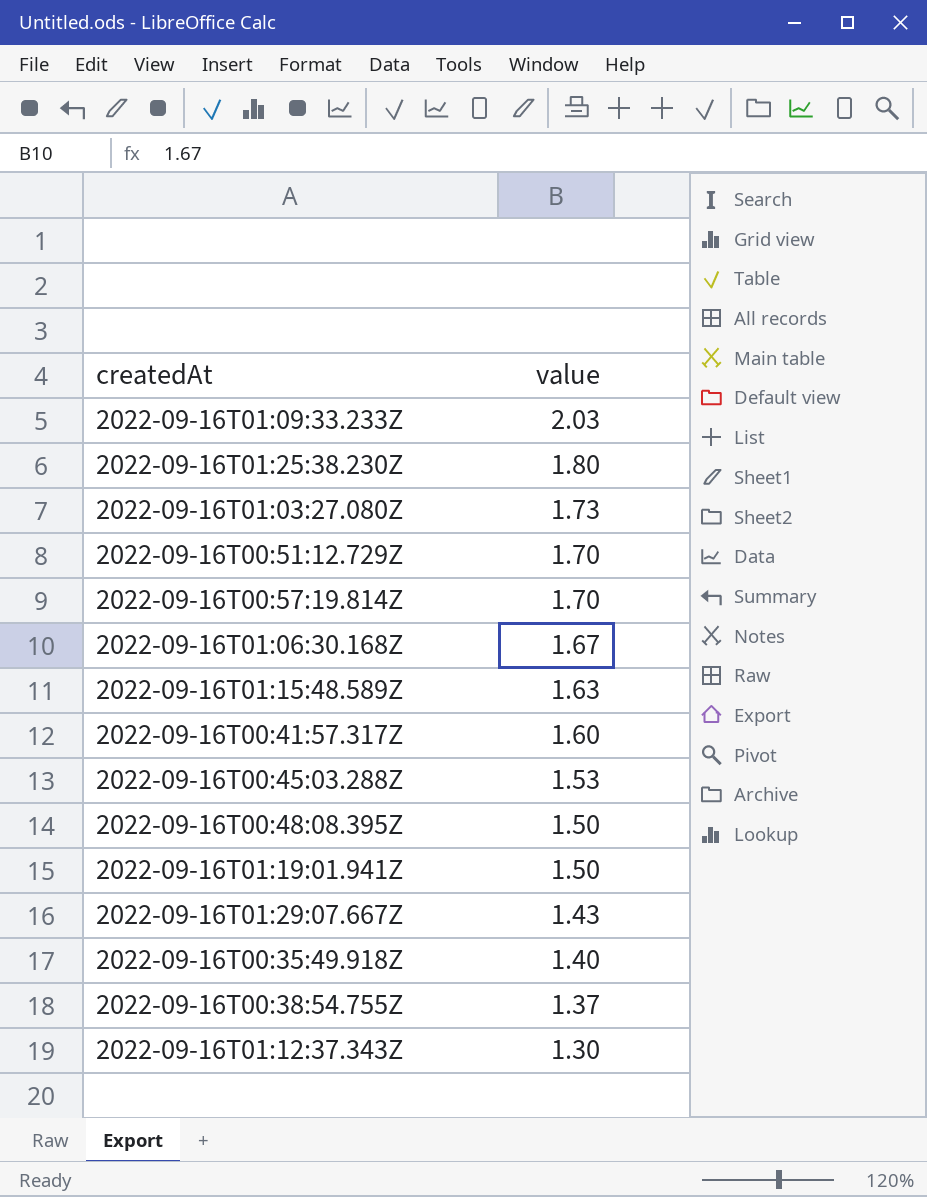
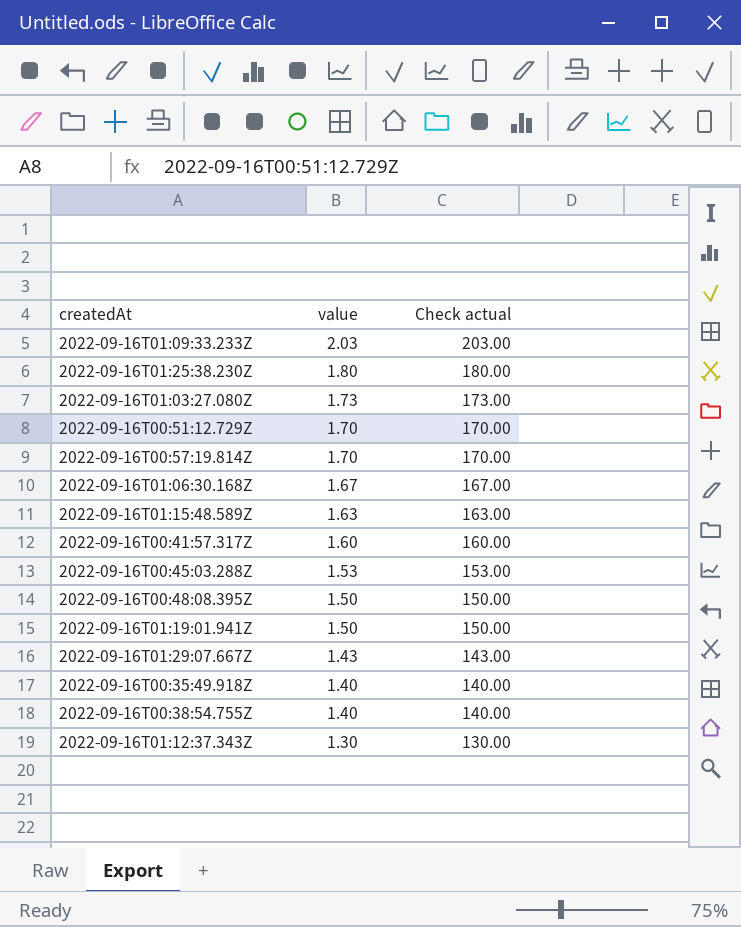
column Check actual | formula: none -> [value] * 100
2022-09-16T00:38:54.755Z | value: 1.37 -> 1.40

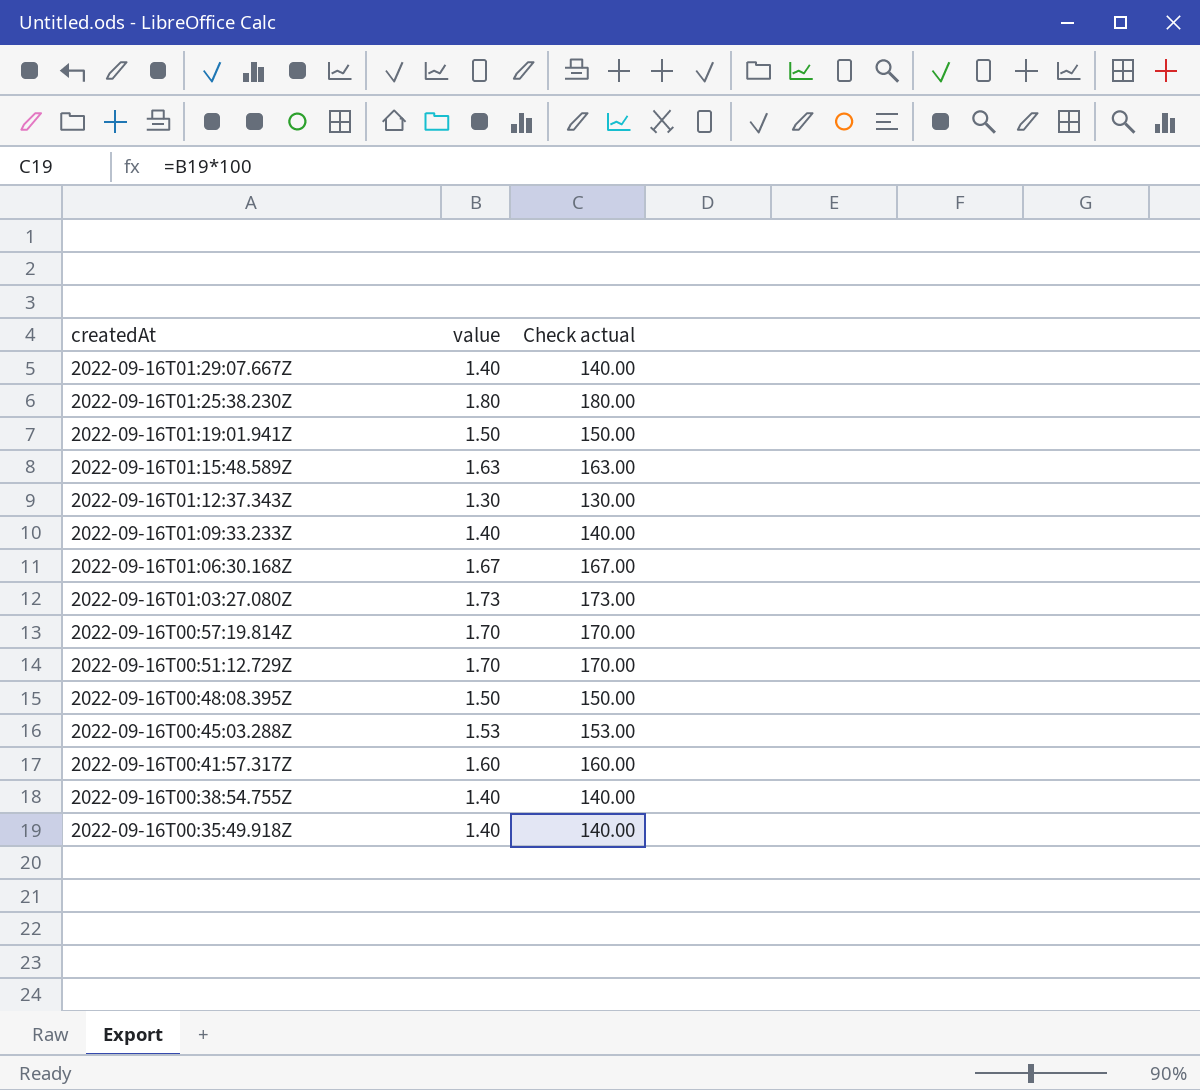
row order: value descending -> createdAt descending
2022-09-16T01:29:07.667Z | value: 1.43 -> 1.40
2022-09-16T01:29:07.667Z | Check actual: 143.00 -> 140.00
2022-09-16T01:09:33.233Z | value: 2.03 -> 1.40
2022-09-16T01:09:33.233Z | Check actual: 203.00 -> 140.00

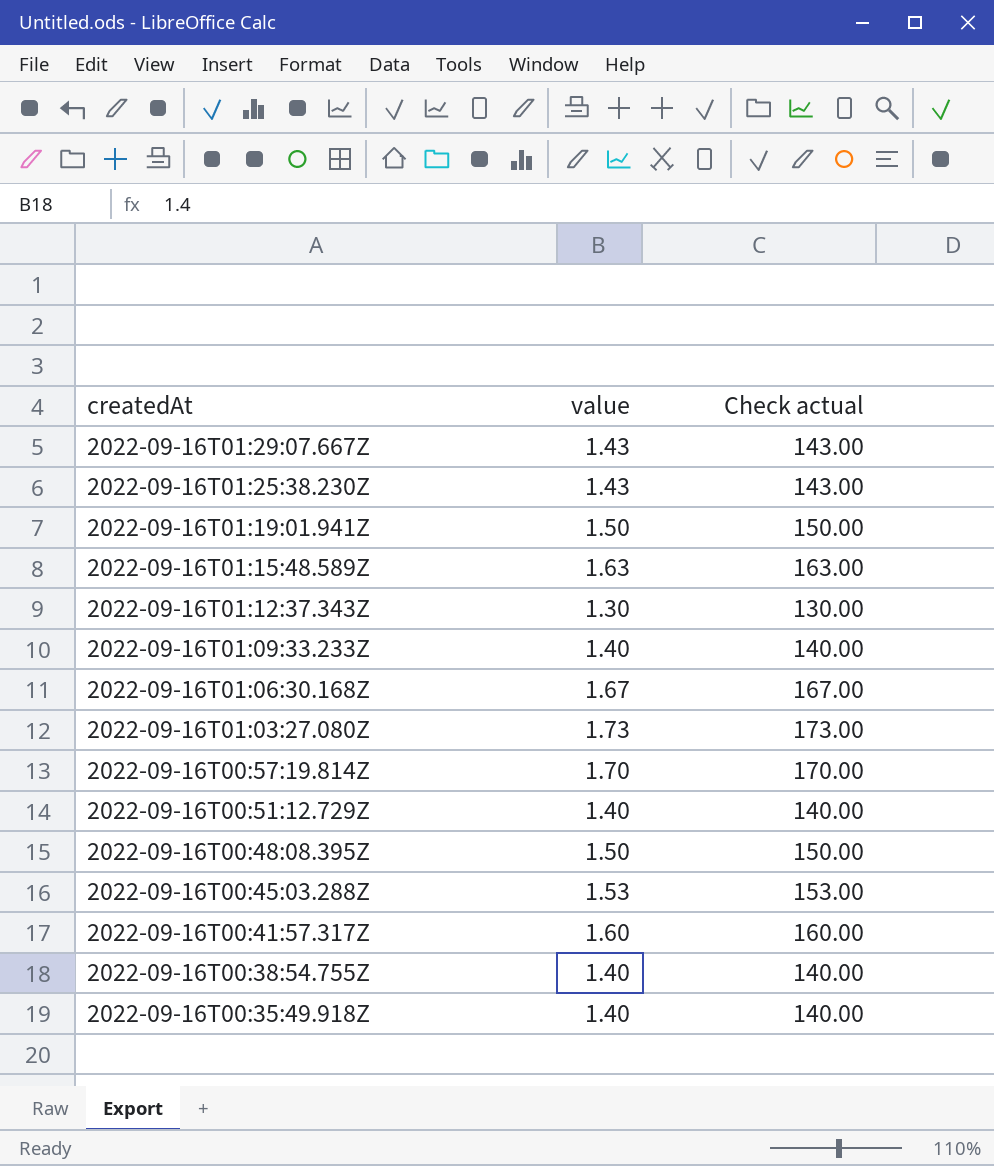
2022-09-16T01:29:07.667Z | value: 1.40 -> 1.43
2022-09-16T01:29:07.667Z | Check actual: 140.00 -> 143.00
2022-09-16T01:25:38.230Z | value: 1.80 -> 1.43
2022-09-16T01:25:38.230Z | Check actual: 180.00 -> 143.00
2022-09-16T00:51:12.729Z | value: 1.70 -> 1.40
2022-09-16T00:51:12.729Z | Check actual: 170.00 -> 140.00

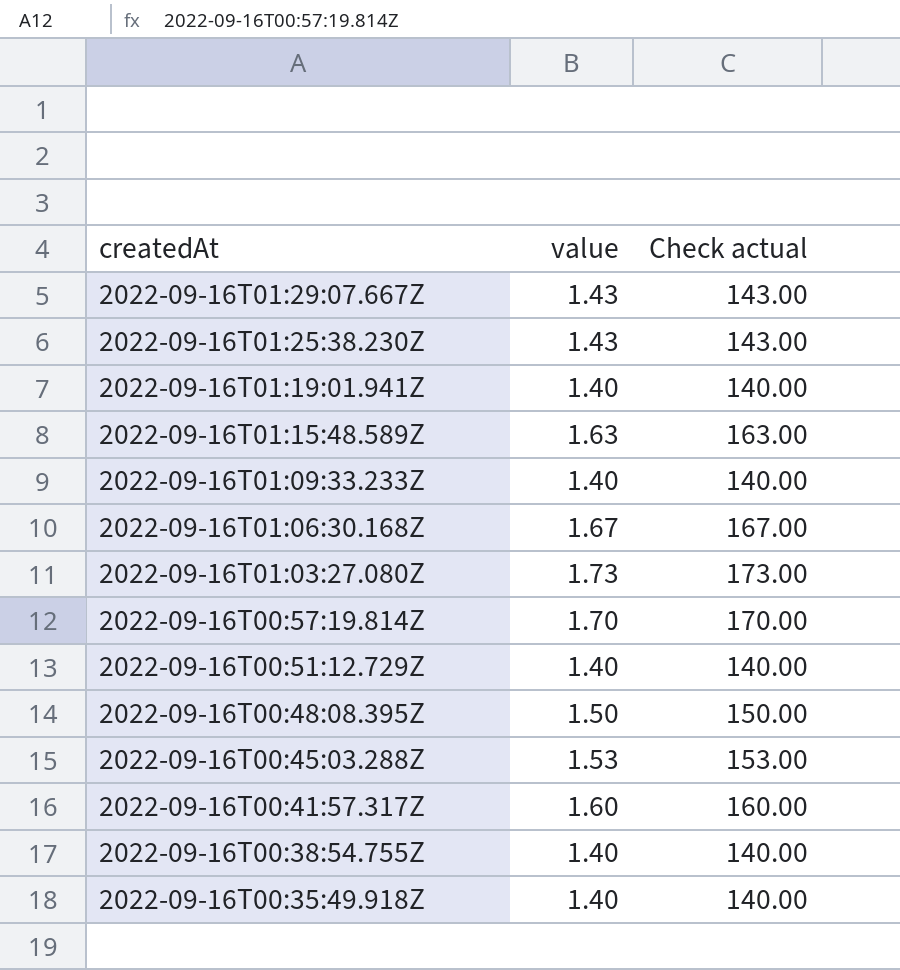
row 2022-09-16T01:12:37.343Z: 1.30 | 130.00 -> none
2022-09-16T01:19:01.941Z | value: 1.50 -> 1.40
2022-09-16T01:19:01.941Z | Check actual: 150.00 -> 140.00

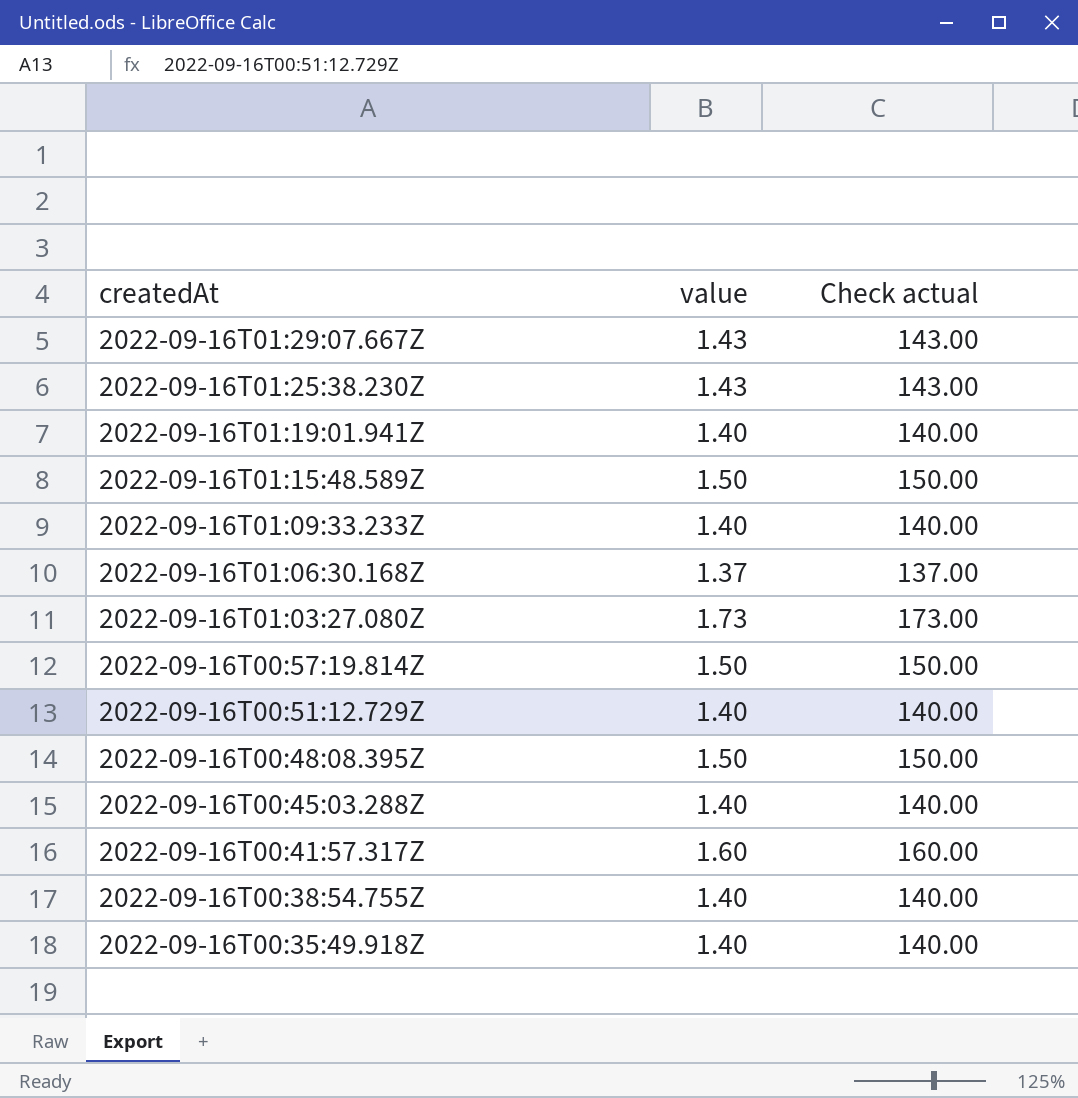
2022-09-16T01:15:48.589Z | value: 1.63 -> 1.50
2022-09-16T01:15:48.589Z | Check actual: 163.00 -> 150.00
2022-09-16T01:06:30.168Z | value: 1.67 -> 1.37
2022-09-16T01:06:30.168Z | Check actual: 167.00 -> 137.00
2022-09-16T00:57:19.814Z | value: 1.70 -> 1.50
2022-09-16T00:57:19.814Z | Check actual: 170.00 -> 150.00
2022-09-16T00:45:03.288Z | value: 1.53 -> 1.40
2022-09-16T00:45:03.288Z | Check actual: 153.00 -> 140.00

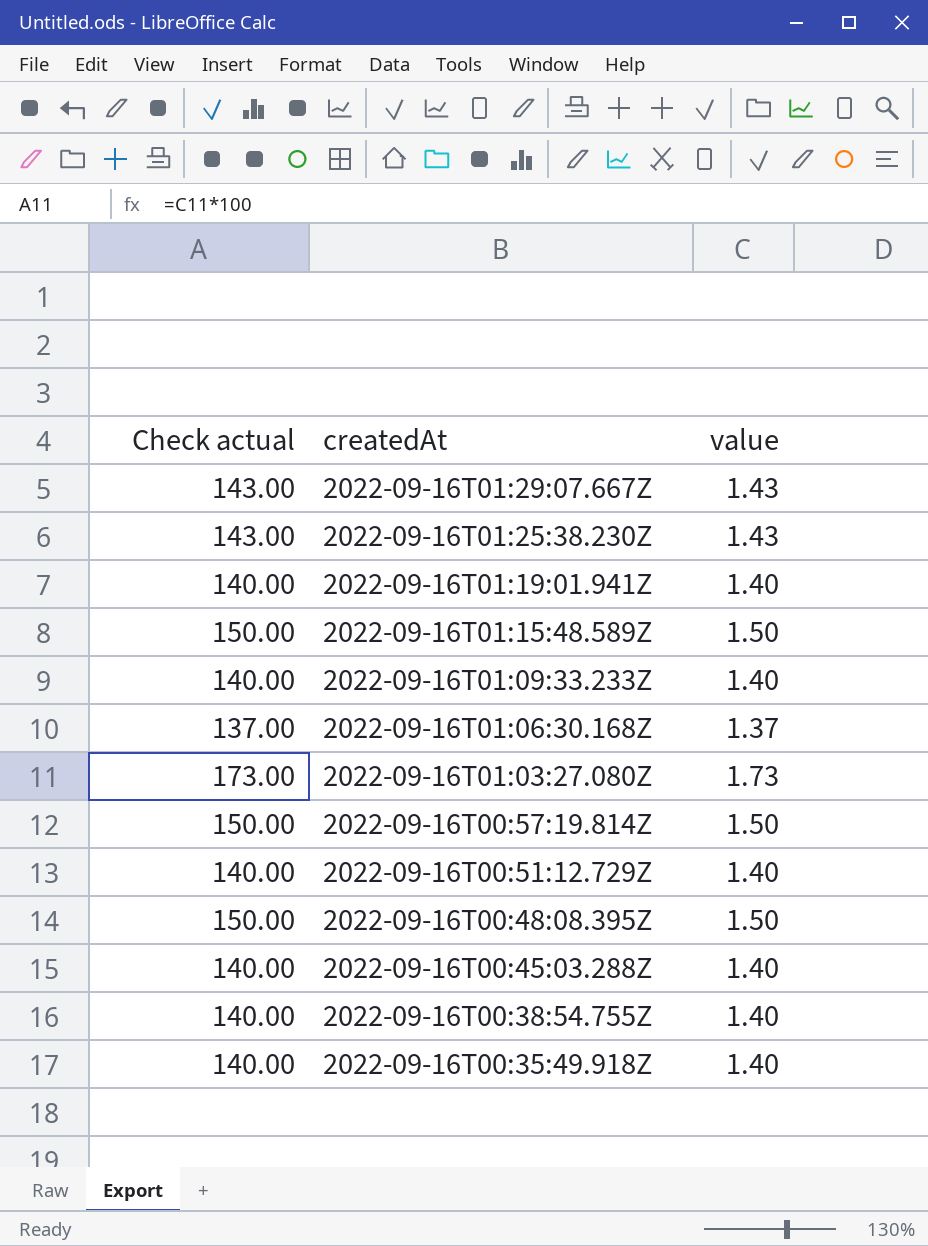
column Check actual | position: 3 -> 1
row 2022-09-16T00:41:57.317Z: 1.60 | 160.00 -> none

